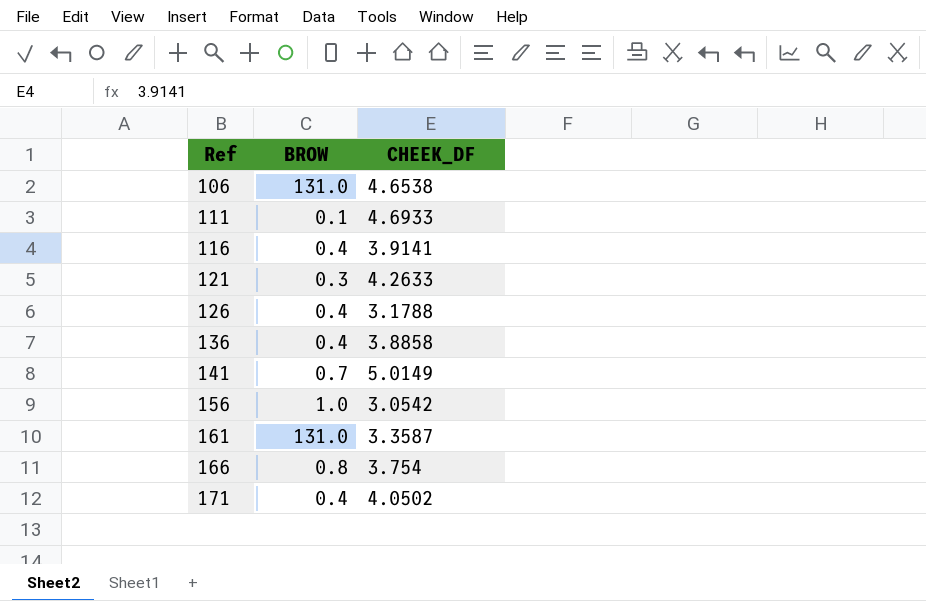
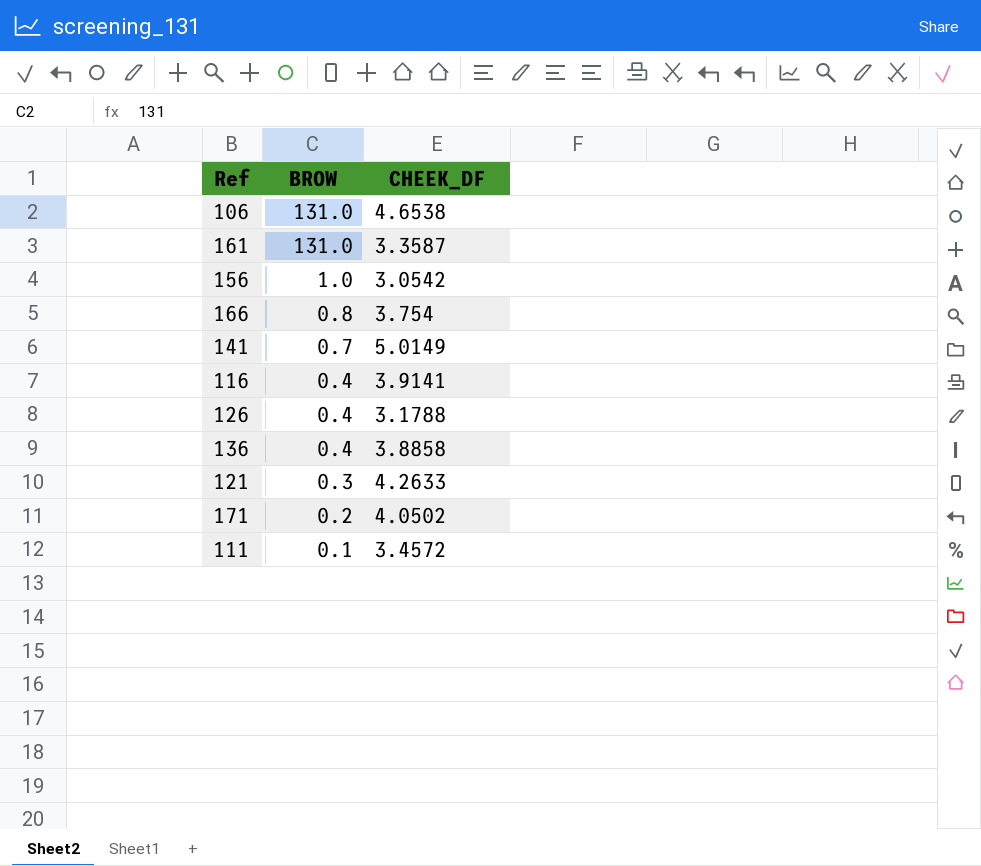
row order: Ref ascending -> BROW descending
171 | BROW: 0.4 -> 0.2
111 | CHEEK_DF: 4.6933 -> 3.4572

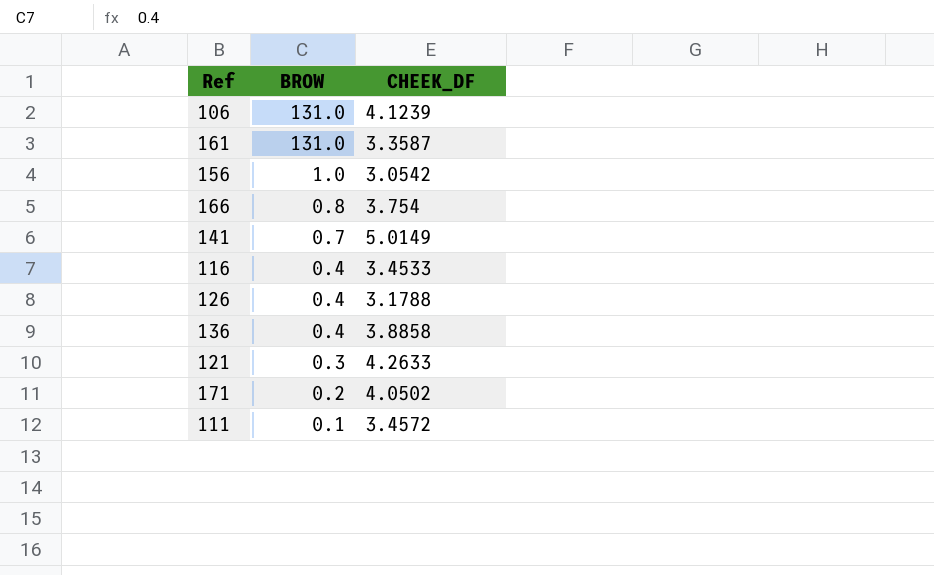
106 | CHEEK_DF: 4.6538 -> 4.1239
116 | CHEEK_DF: 3.9141 -> 3.4533

